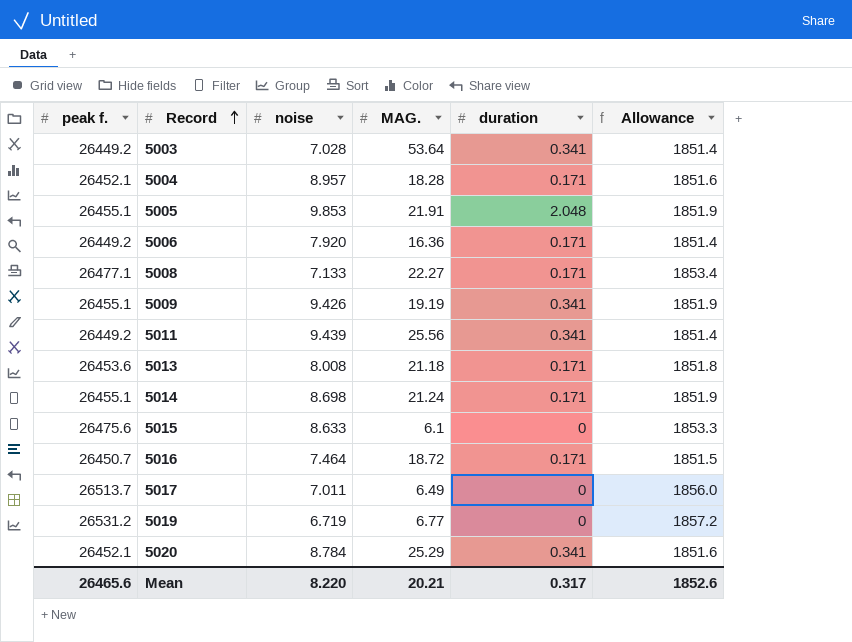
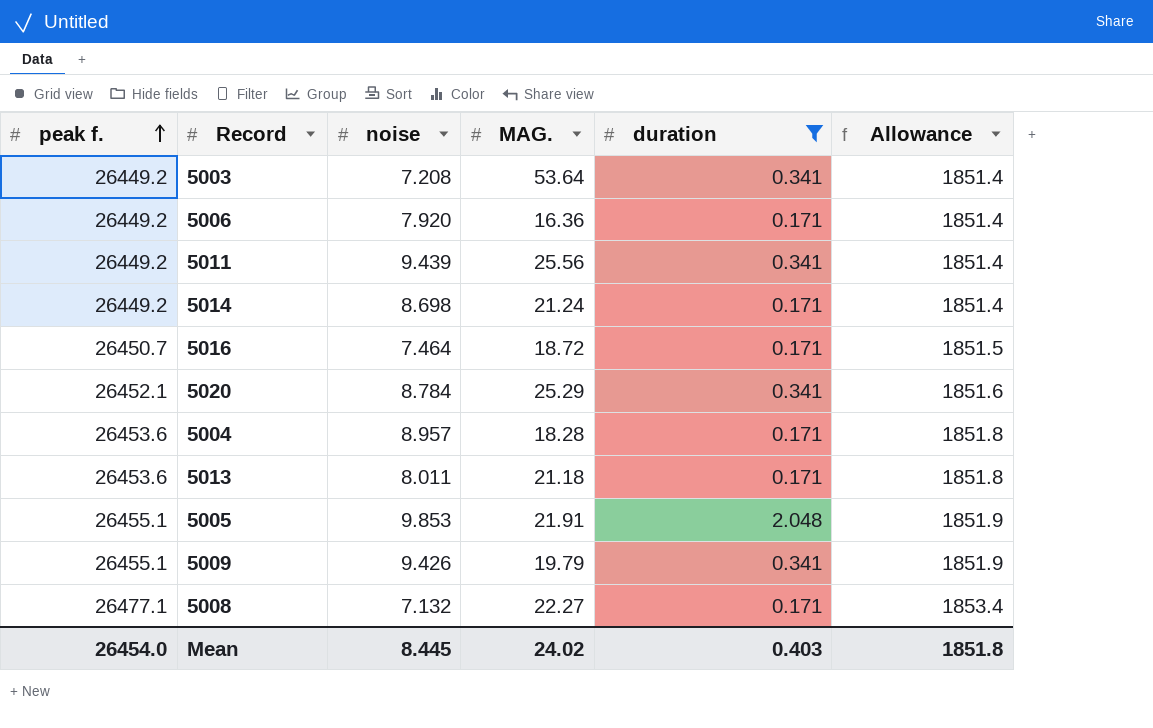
filter: none -> duration != 0
row order: Record ascending -> peak f. ascending
5003 | noise: 7.028 -> 7.208
5014 | peak f.: 26455.1 -> 26449.2
5014 | Allowance: 1851.9 -> 1851.4
5004 | peak f.: 26452.1 -> 26453.6
5004 | Allowance: 1851.6 -> 1851.8
5013 | noise: 8.008 -> 8.011
5009 | MAG.: 19.19 -> 19.79
5008 | noise: 7.133 -> 7.132
Mean | peak f.: 26465.6 -> 26454.0
Mean | noise: 8.220 -> 8.445
Mean | MAG.: 20.21 -> 24.02
Mean | duration: 0.317 -> 0.403
Mean | Allowance: 1852.6 -> 1851.8

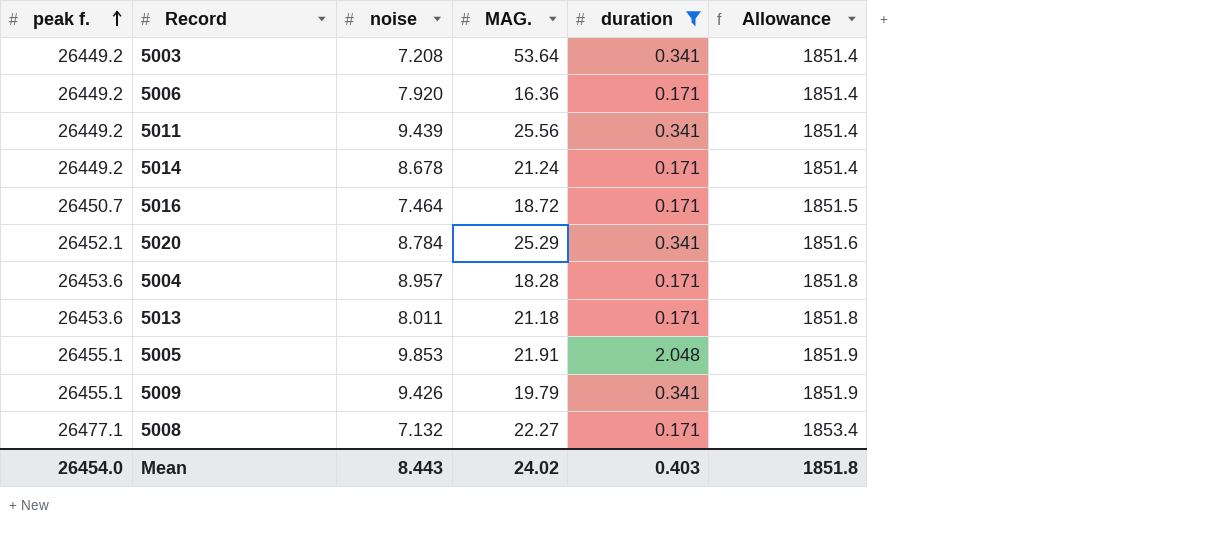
5014 | noise: 8.698 -> 8.678
Mean | noise: 8.445 -> 8.443

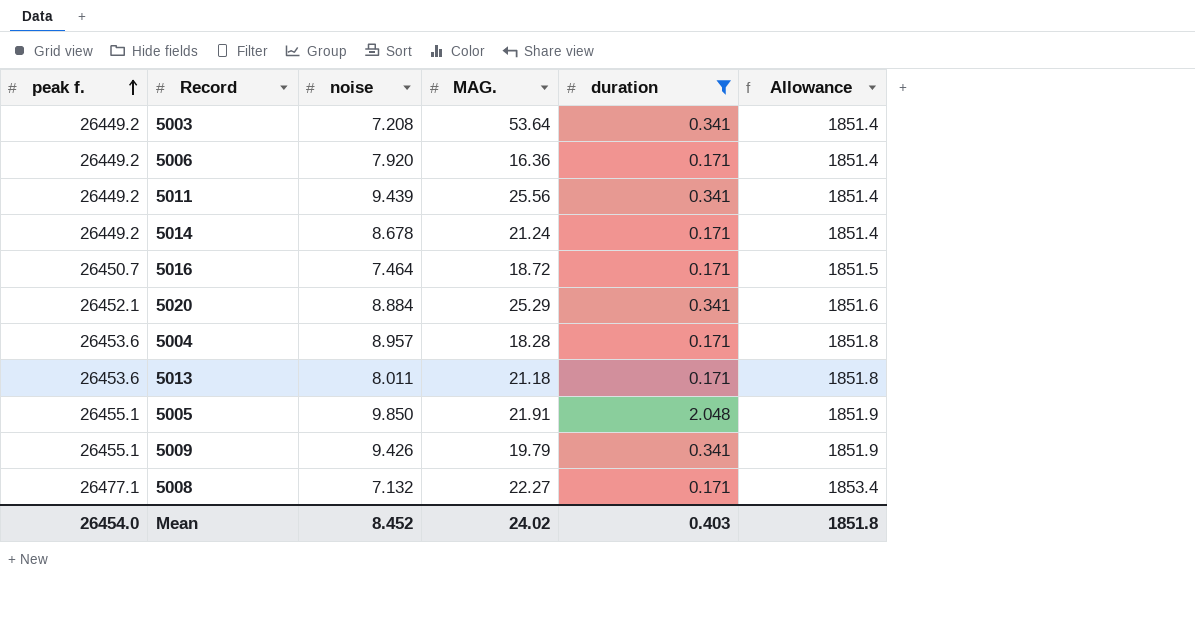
5020 | noise: 8.784 -> 8.884
5005 | noise: 9.853 -> 9.850
Mean | noise: 8.443 -> 8.452

